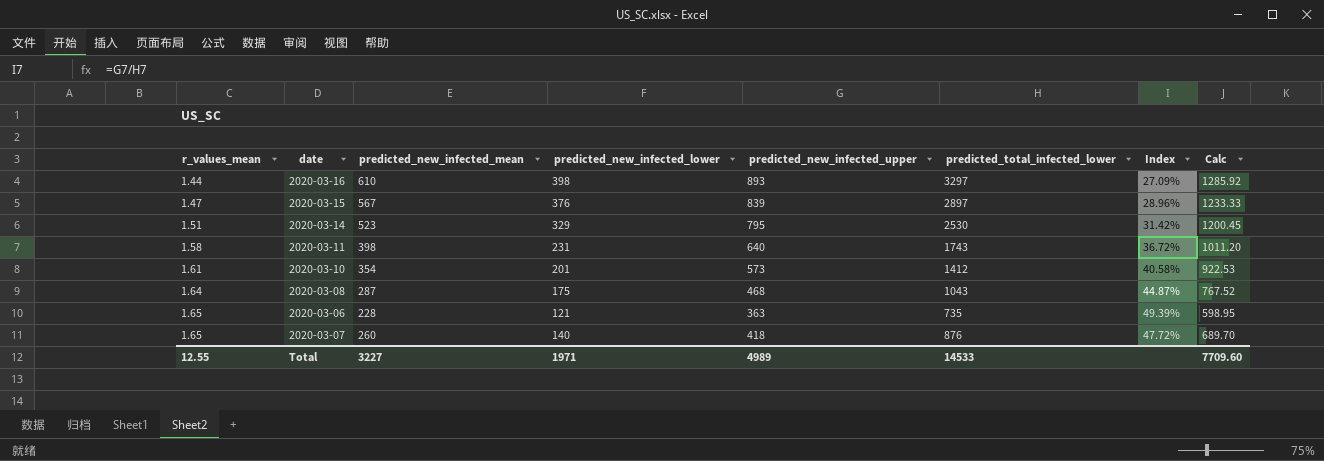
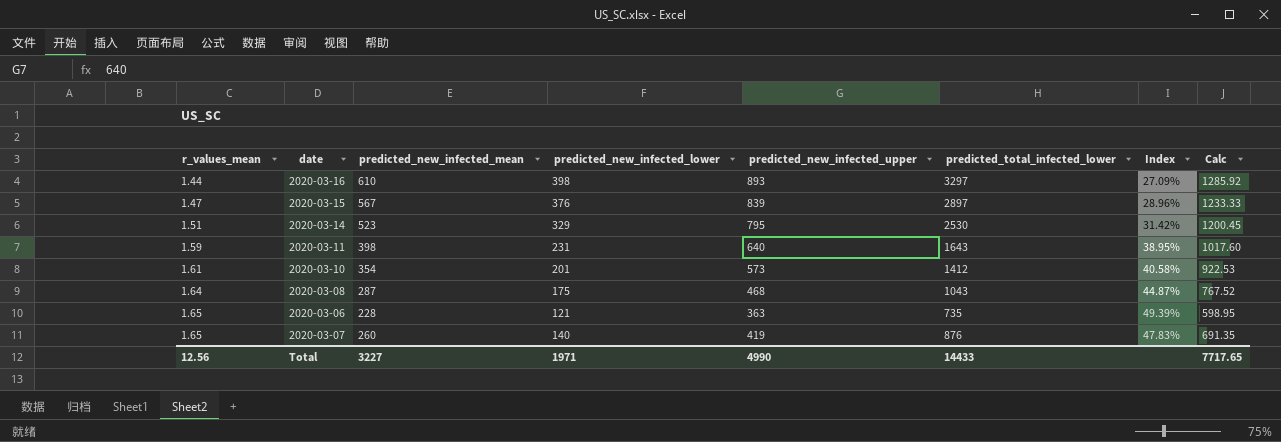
2020-03-11 | r_values_mean: 1.58 -> 1.59
2020-03-11 | predicted_total_infected_lower: 1743 -> 1643
2020-03-11 | Index: 36.72% -> 38.95%
2020-03-11 | Calc: 1011.20 -> 1017.60
2020-03-07 | predicted_new_infected_upper: 418 -> 419
2020-03-07 | Index: 47.72% -> 47.83%
2020-03-07 | Calc: 689.70 -> 691.35
Total | r_values_mean: 12.55 -> 12.56
Total | predicted_new_infected_upper: 4989 -> 4990
Total | predicted_total_infected_lower: 14533 -> 14433
Total | Calc: 7709.60 -> 7717.65

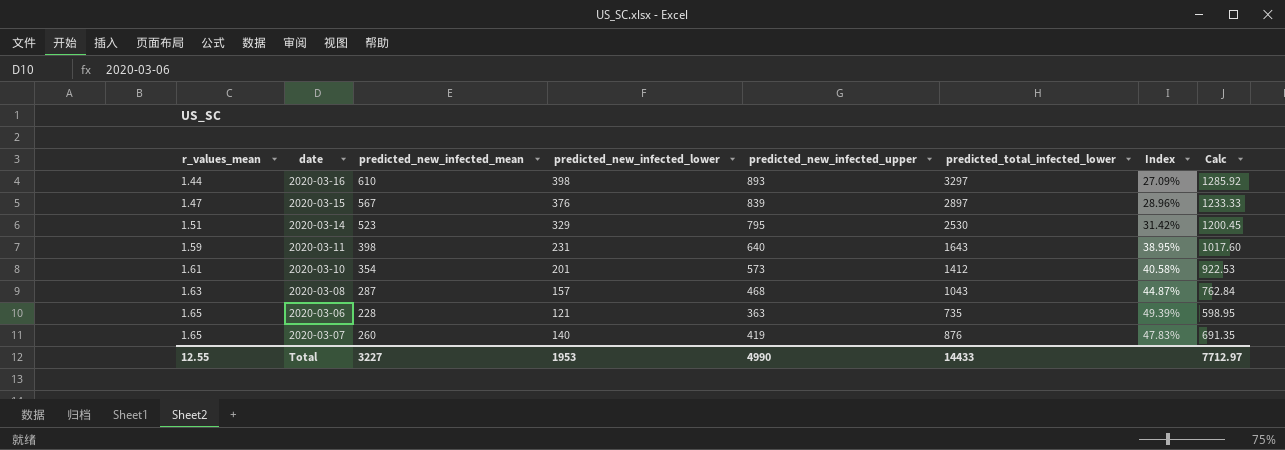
2020-03-08 | r_values_mean: 1.64 -> 1.63
2020-03-08 | predicted_new_infected_lower: 175 -> 157
2020-03-08 | Calc: 767.52 -> 762.84
Total | r_values_mean: 12.56 -> 12.55
Total | predicted_new_infected_lower: 1971 -> 1953
Total | Calc: 7717.65 -> 7712.97

